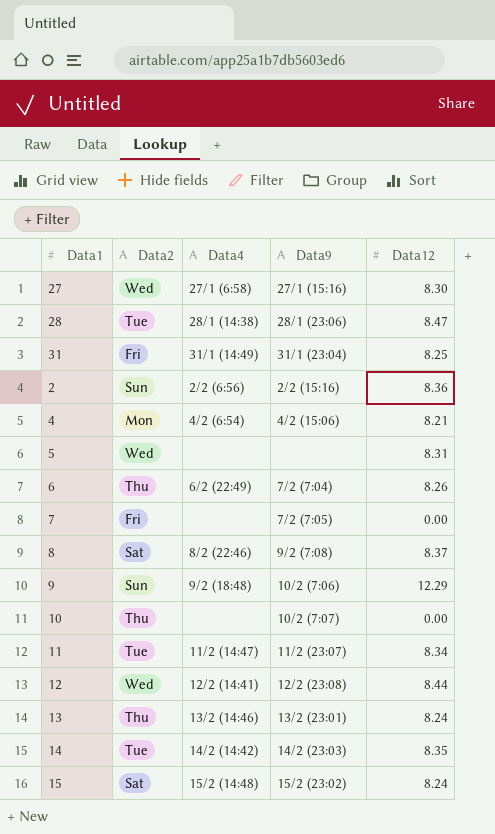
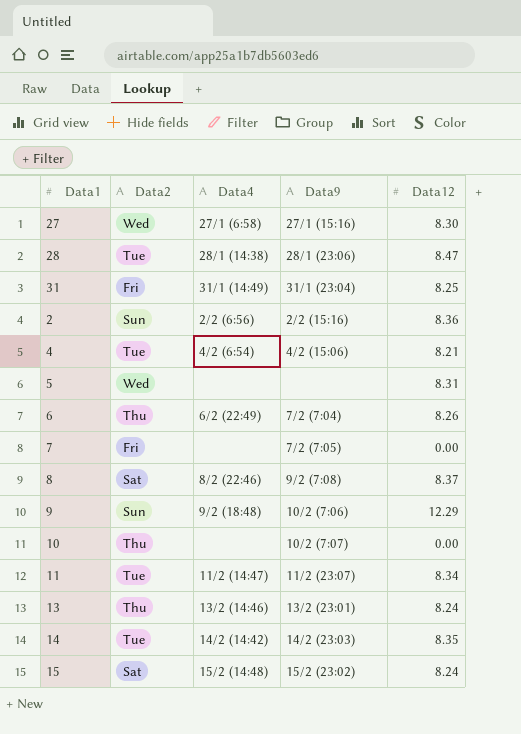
row 12: Wed | 12/2 (14:41) | 12/2 (23:08) | 8.44 -> none
4 | Data2: Mon -> Tue

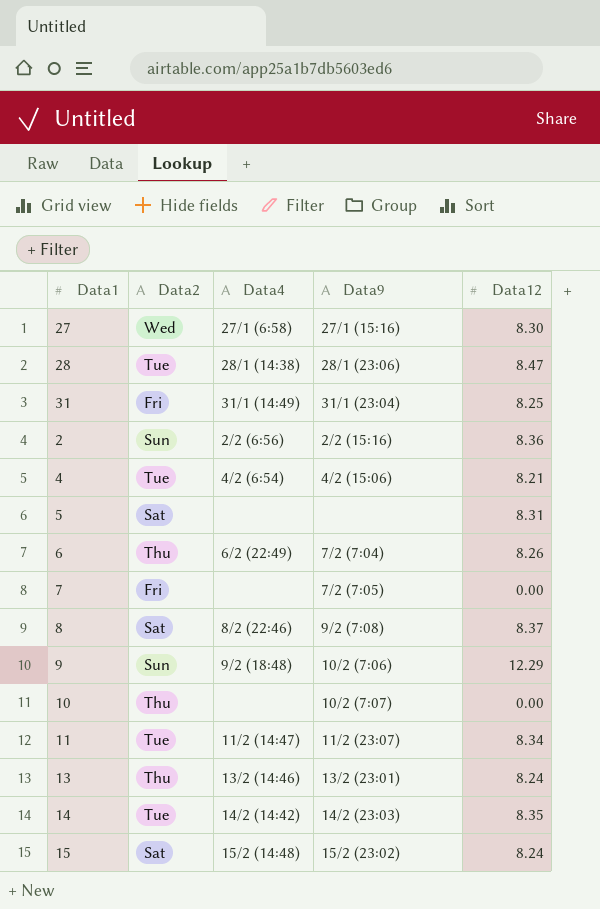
5 | Data2: Wed -> Sat

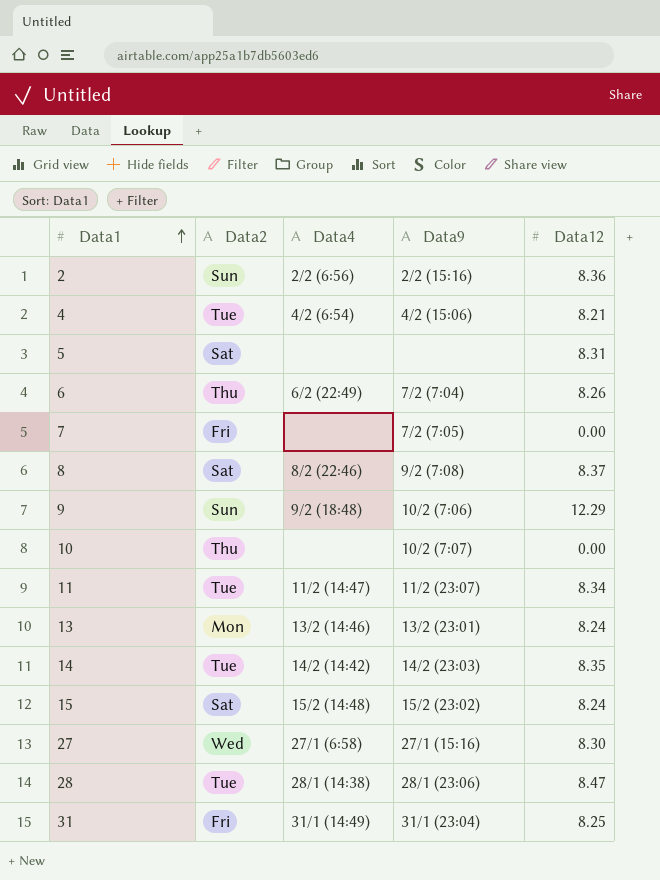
row order: none -> Data1 ascending
13 | Data2: Thu -> Mon

